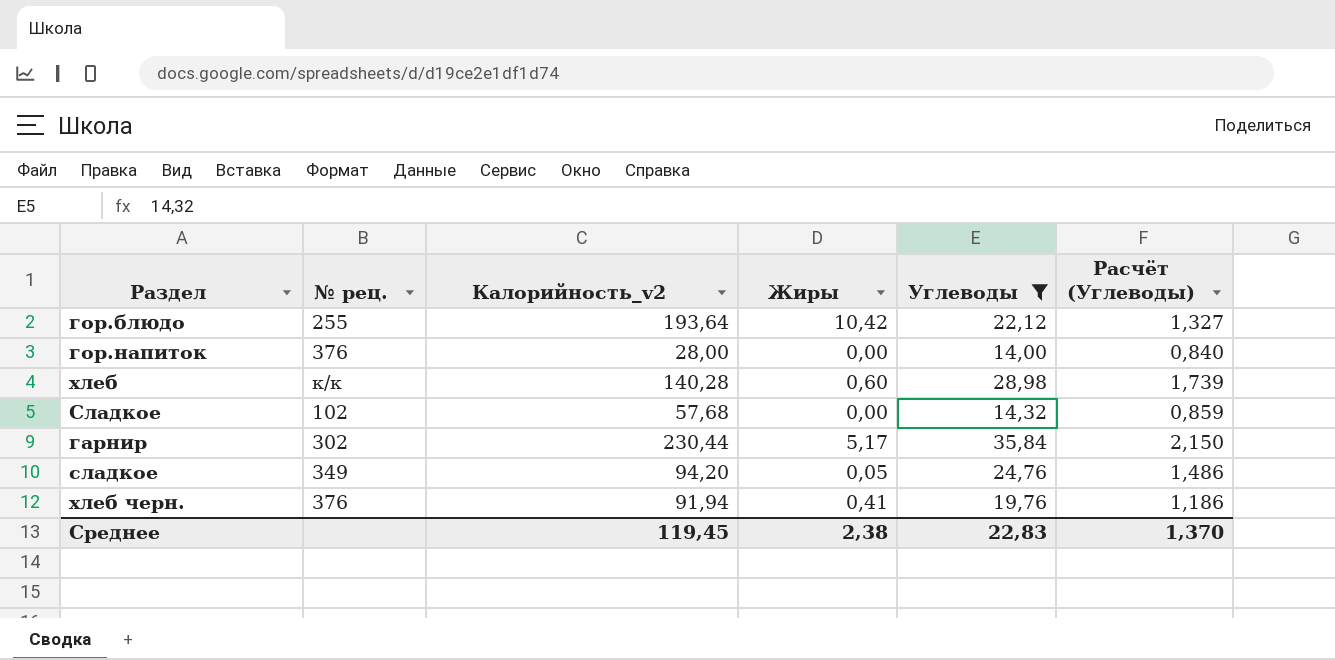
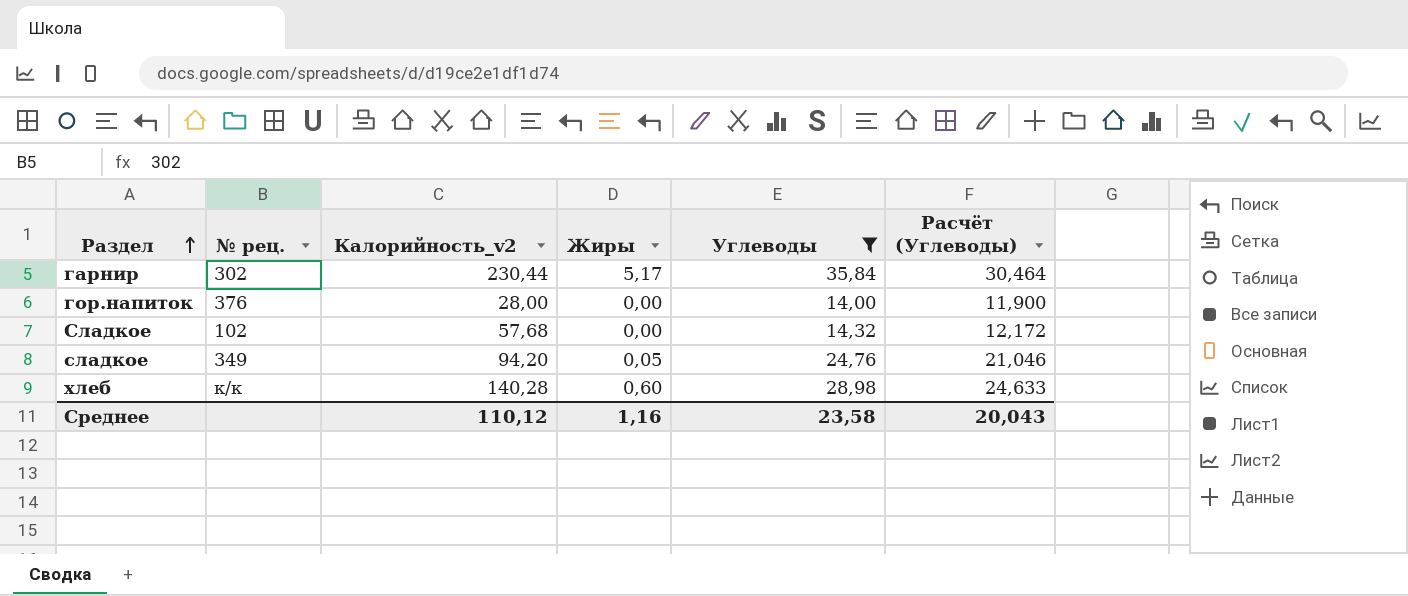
row order: none -> Раздел ascending
column Расчёт (Углеводы) | formula: [Углеводы] * 0,06 -> [Углеводы] * 0,85
row гор.блюдо: 255 | 193,64 | 10,42 | 22,12 | 1,327 -> none
row хлеб черн.: 376 | 91,94 | 0,41 | 19,76 | 1,186 -> none
Среднее | Калорийность_v2: 119,45 -> 110,12
Среднее | Жиры: 2,38 -> 1,16
Среднее | Углеводы: 22,83 -> 23,58
Среднее | Расчёт (Углеводы): 1,370 -> 20,043

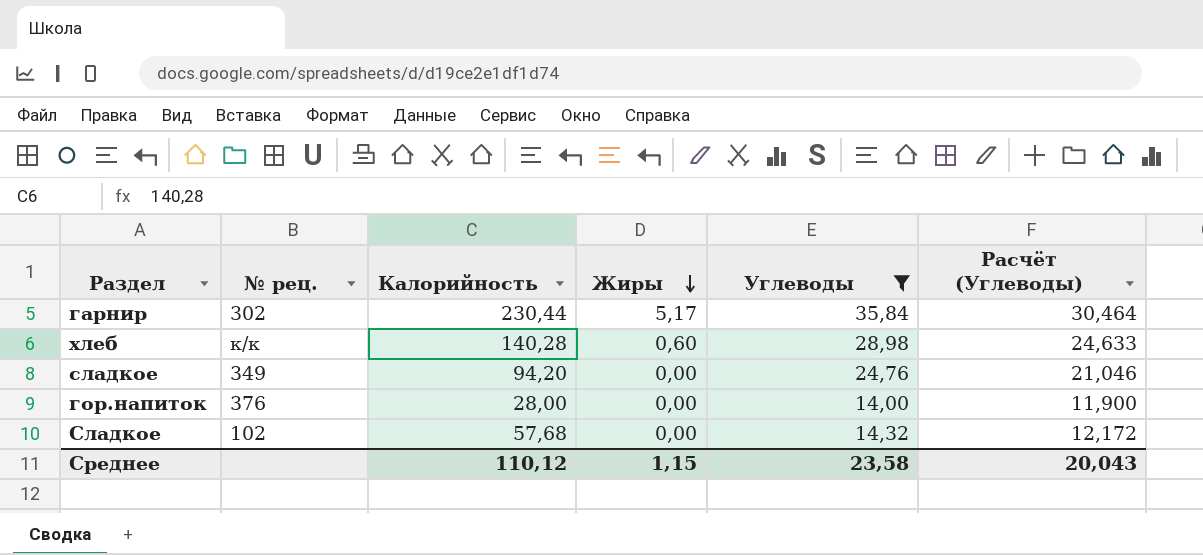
row order: Раздел ascending -> Жиры descending
column name: Калорийность_v2 -> Калорийность
сладкое | Жиры: 0,05 -> 0,00
Среднее | Жиры: 1,16 -> 1,15

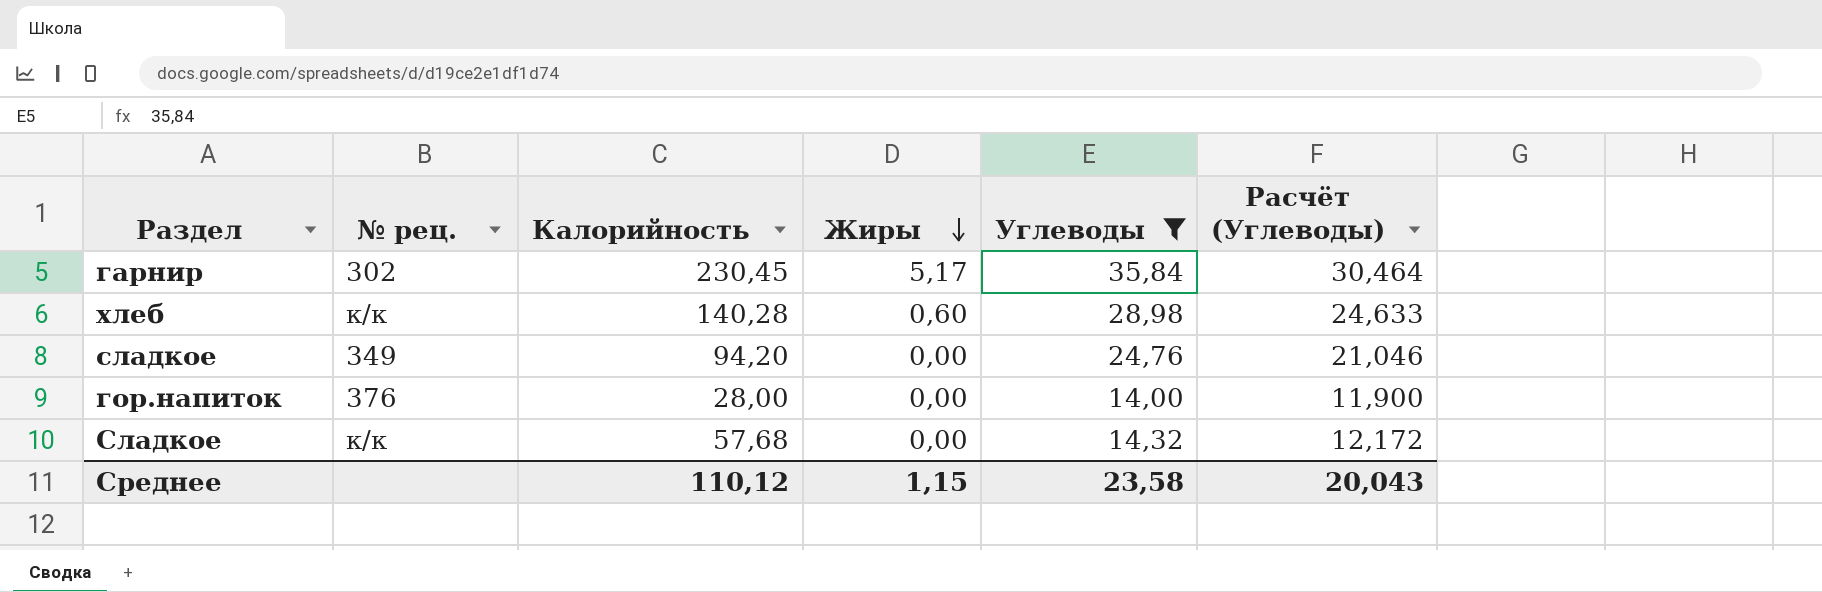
гарнир | Калорийность: 230,44 -> 230,45
Сладкое | № рец.: 102 -> к/к

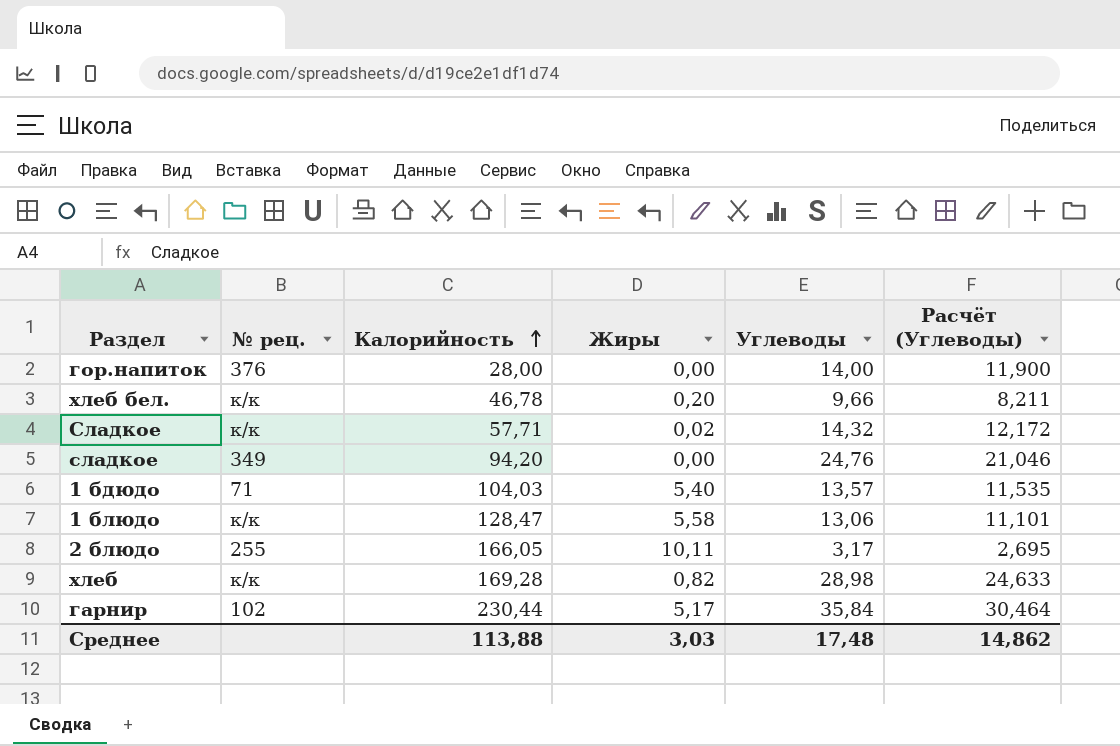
filter: Углеводы >= 14,00 -> none
row order: Жиры descending -> Калорийность ascending
Сладкое | Калорийность: 57,68 -> 57,71
Сладкое | Жиры: 0,00 -> 0,02
хлеб | Калорийность: 140,28 -> 169,28
хлеб | Жиры: 0,60 -> 0,82
гарнир | № рец.: 302 -> 102
гарнир | Калорийность: 230,45 -> 230,44
Среднее | Калорийность: 110,12 -> 113,88
Среднее | Жиры: 1,15 -> 3,03
Среднее | Углеводы: 23,58 -> 17,48
Среднее | Расчёт (Углеводы): 20,043 -> 14,862

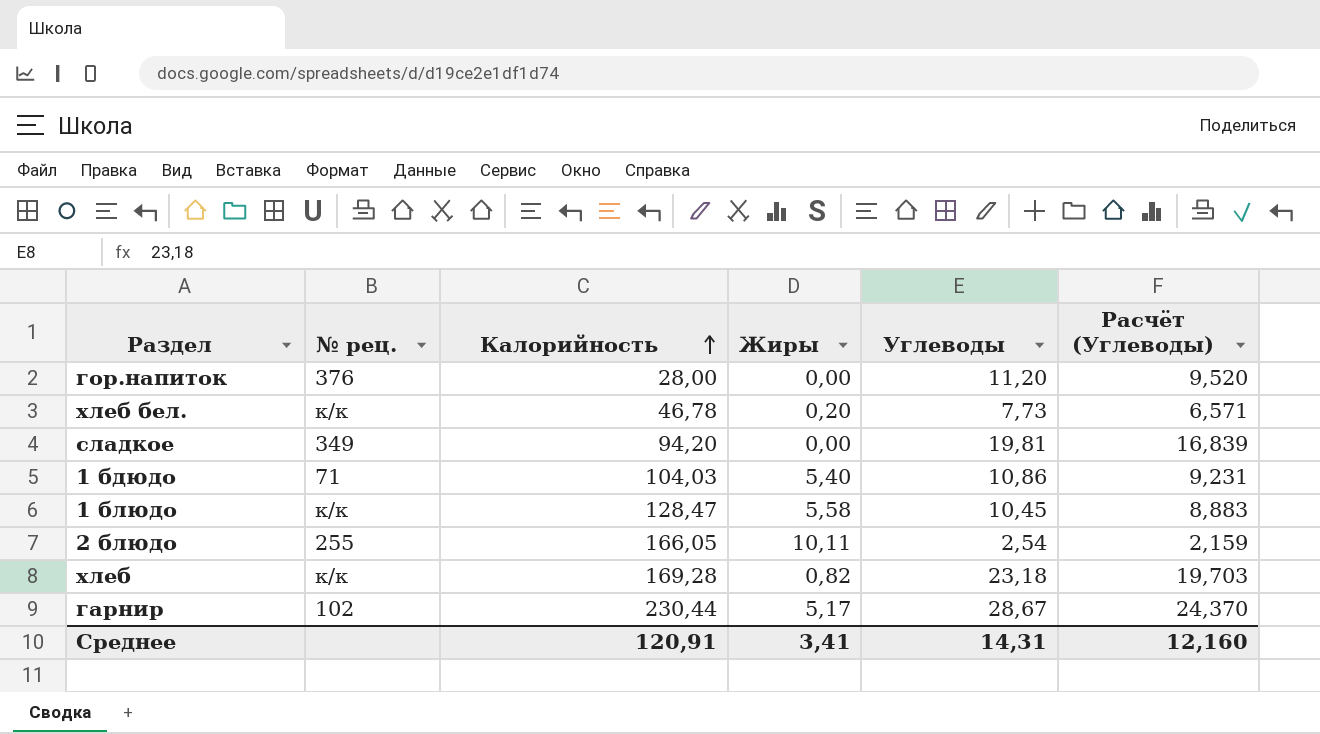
row Сладкое: к/к | 57,71 | 0,02 | 14,32 | 12,172 -> none
гор.напиток | Углеводы: 14,00 -> 11,20
гор.напиток | Расчёт (Углеводы): 11,900 -> 9,520
хлеб бел. | Углеводы: 9,66 -> 7,73
хлеб бел. | Расчёт (Углеводы): 8,211 -> 6,571
сладкое | Углеводы: 24,76 -> 19,81
сладкое | Расчёт (Углеводы): 21,046 -> 16,839
1 бдюдо | Углеводы: 13,57 -> 10,86
1 бдюдо | Расчёт (Углеводы): 11,535 -> 9,231
1 блюдо | Углеводы: 13,06 -> 10,45
1 блюдо | Расчёт (Углеводы): 11,101 -> 8,883
2 блюдо | Углеводы: 3,17 -> 2,54
2 блюдо | Расчёт (Углеводы): 2,695 -> 2,159
хлеб | Углеводы: 28,98 -> 23,18
хлеб | Расчёт (Углеводы): 24,633 -> 19,703
гарнир | Углеводы: 35,84 -> 28,67
гарнир | Расчёт (Углеводы): 30,464 -> 24,370
Среднее | Калорийность: 113,88 -> 120,91
Среднее | Жиры: 3,03 -> 3,41
Среднее | Углеводы: 17,48 -> 14,31
Среднее | Расчёт (Углеводы): 14,862 -> 12,160

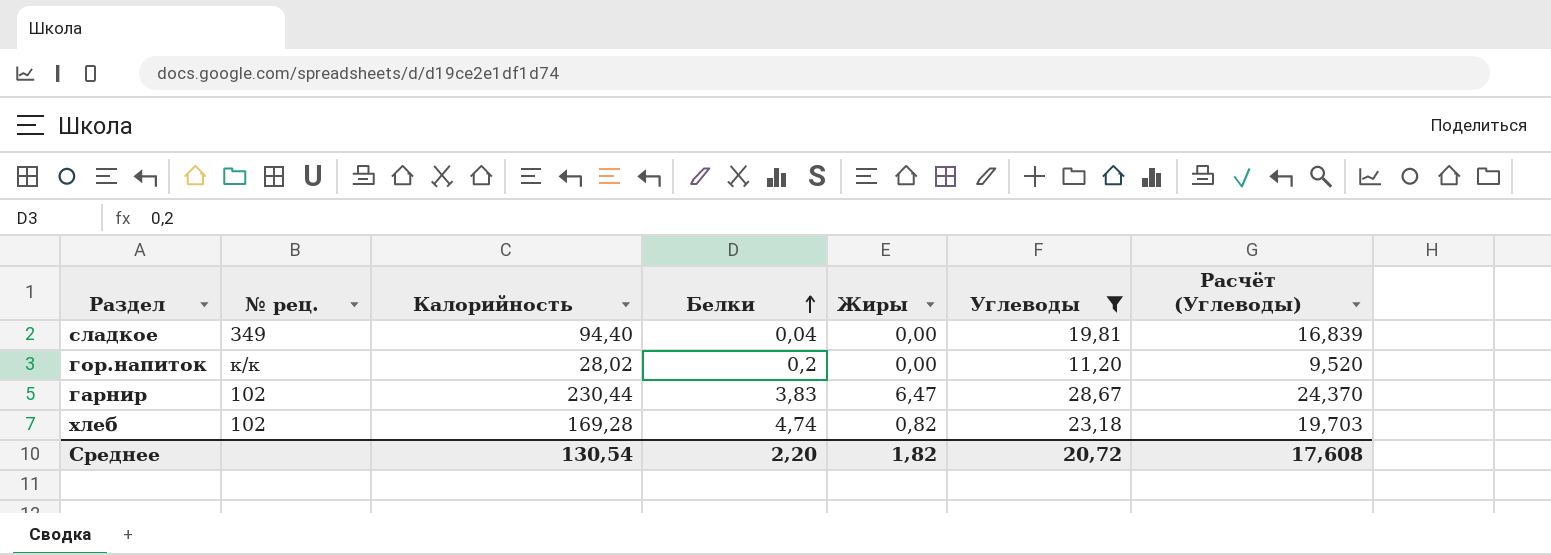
filter: none -> Углеводы >= 11,20
row order: Калорийность ascending -> Белки ascending
column Белки | position: none -> 4
сладкое | Калорийность: 94,20 -> 94,40
гор.напиток | № рец.: 376 -> к/к
гор.напиток | Калорийность: 28,00 -> 28,02
гарнир | Жиры: 5,17 -> 6,47
хлеб | № рец.: к/к -> 102
Среднее | Калорийность: 120,91 -> 130,54
Среднее | Жиры: 3,41 -> 1,82
Среднее | Углеводы: 14,31 -> 20,72
Среднее | Расчёт (Углеводы): 12,160 -> 17,608

